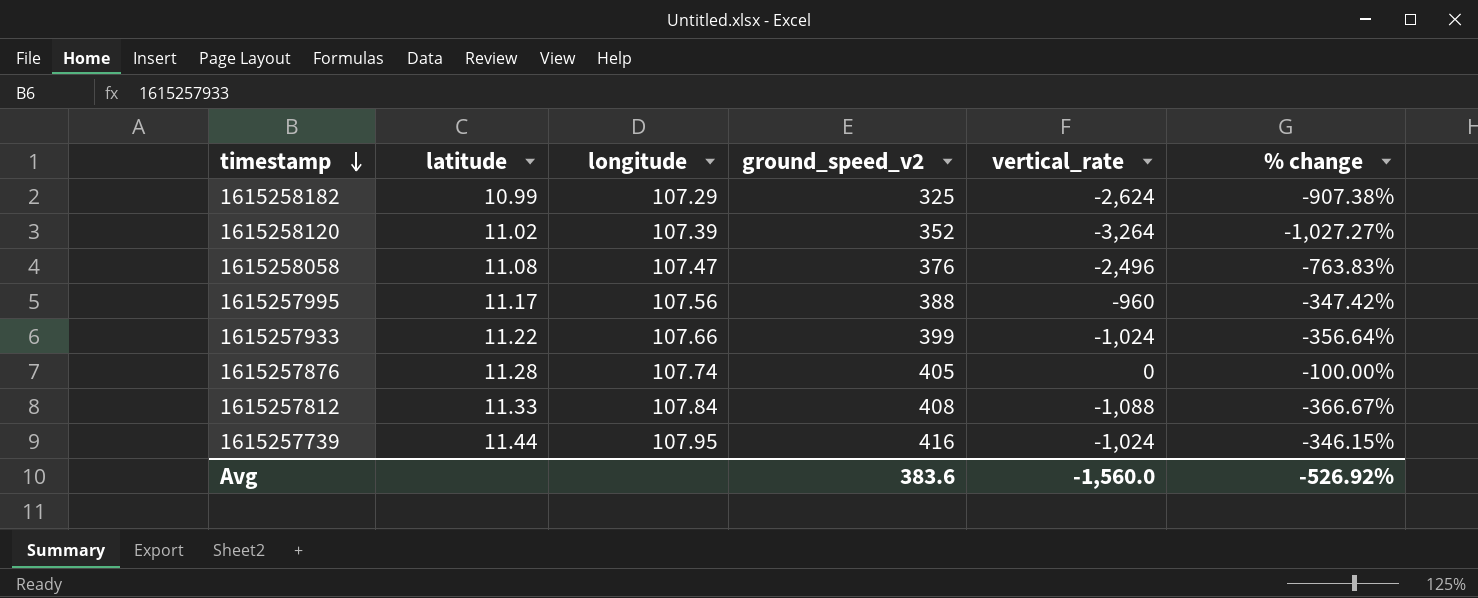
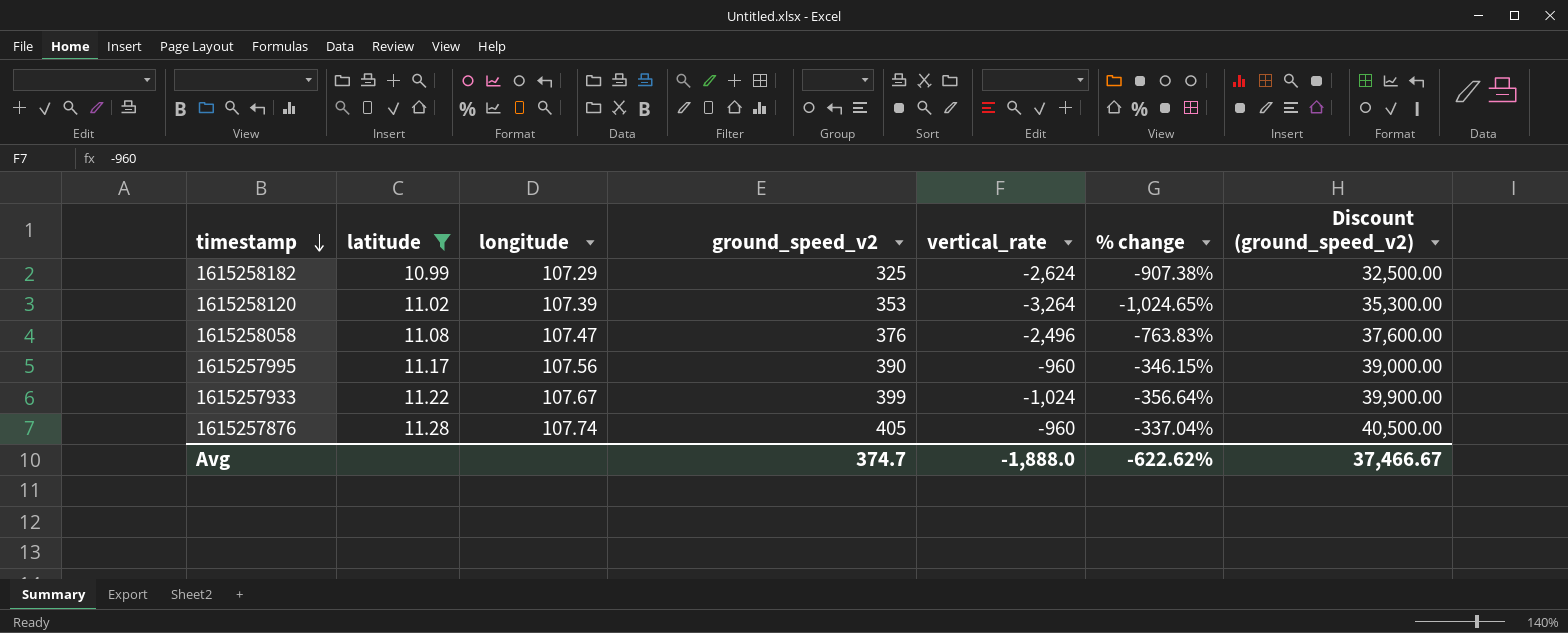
filter: none -> latitude <= 11.28
column Discount (ground_speed_v2) | formula: none -> [ground_speed_v2] * 100
1615258120 | ground_speed_v2: 352 -> 353
1615258120 | % change: -1,027.27% -> -1,024.65%
1615257995 | ground_speed_v2: 388 -> 390
1615257995 | % change: -347.42% -> -346.15%
1615257933 | longitude: 107.66 -> 107.67
1615257876 | vertical_rate: 0 -> -960
1615257876 | % change: -100.00% -> -337.04%
Avg | ground_speed_v2: 383.6 -> 374.7
Avg | vertical_rate: -1,560.0 -> -1,888.0
Avg | % change: -526.92% -> -622.62%

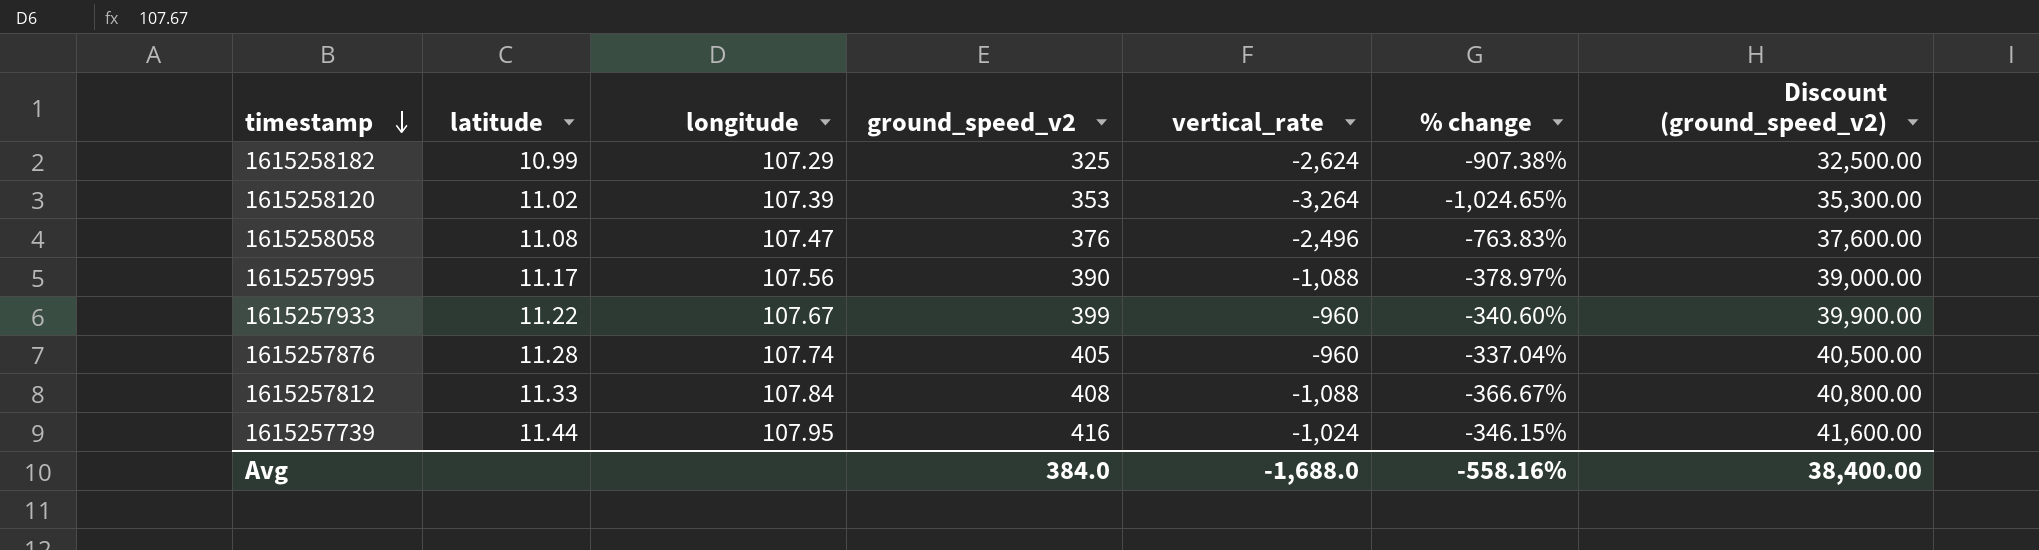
filter: latitude <= 11.28 -> none
1615257995 | vertical_rate: -960 -> -1,088
1615257995 | % change: -346.15% -> -378.97%
1615257933 | vertical_rate: -1,024 -> -960
1615257933 | % change: -356.64% -> -340.60%
Avg | ground_speed_v2: 374.7 -> 384.0
Avg | vertical_rate: -1,888.0 -> -1,688.0
Avg | % change: -622.62% -> -558.16%
Avg | Discount (ground_speed_v2): 37,466.67 -> 38,400.00

